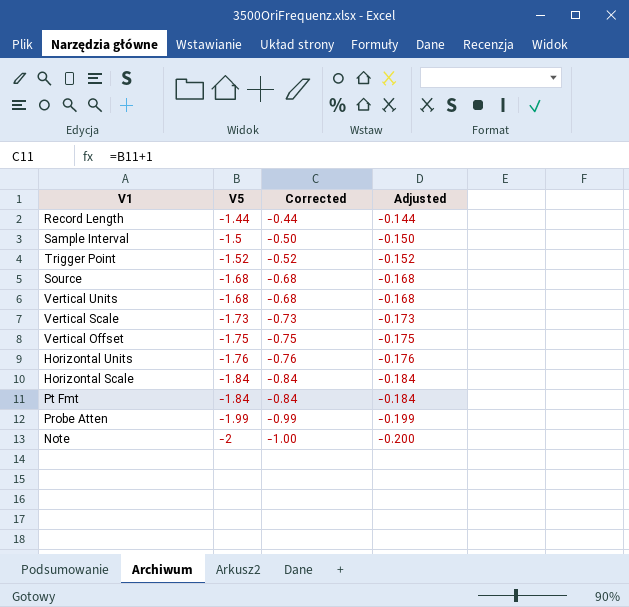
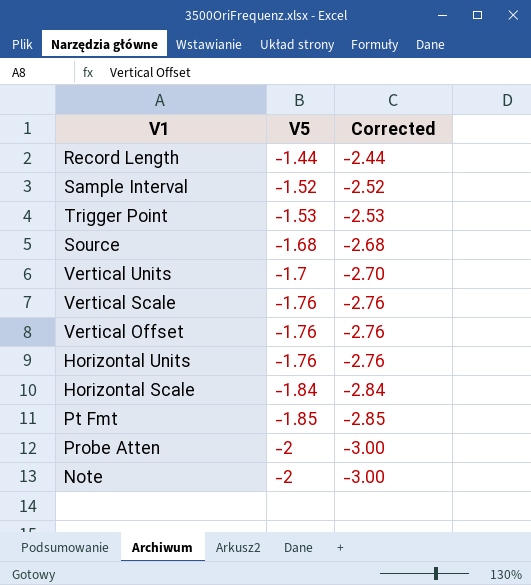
column Adjusted | formula: [V5] * 0.1 -> none
column Corrected | formula: [V5] + 1 -> [V5] - 1
Sample Interval | V5: -1.5 -> -1.52
Trigger Point | V5: -1.52 -> -1.53
Vertical Units | V5: -1.68 -> -1.7
Vertical Scale | V5: -1.73 -> -1.76
Vertical Offset | V5: -1.75 -> -1.76
Pt Fmt | V5: -1.84 -> -1.85
Probe Atten | V5: -1.99 -> -2

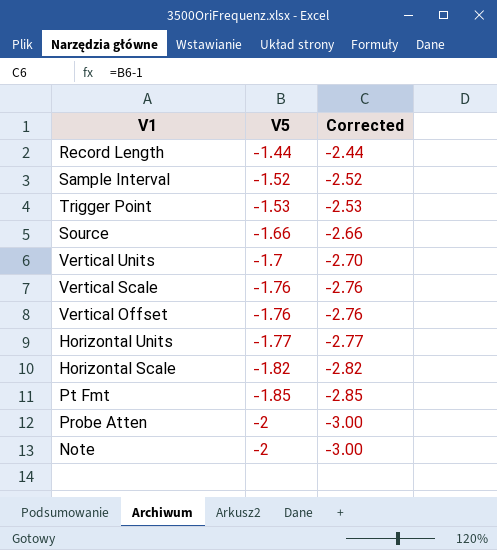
Source | V5: -1.68 -> -1.66
Source | Corrected: -2.68 -> -2.66
Horizontal Units | V5: -1.76 -> -1.77
Horizontal Units | Corrected: -2.76 -> -2.77
Horizontal Scale | V5: -1.84 -> -1.82
Horizontal Scale | Corrected: -2.84 -> -2.82

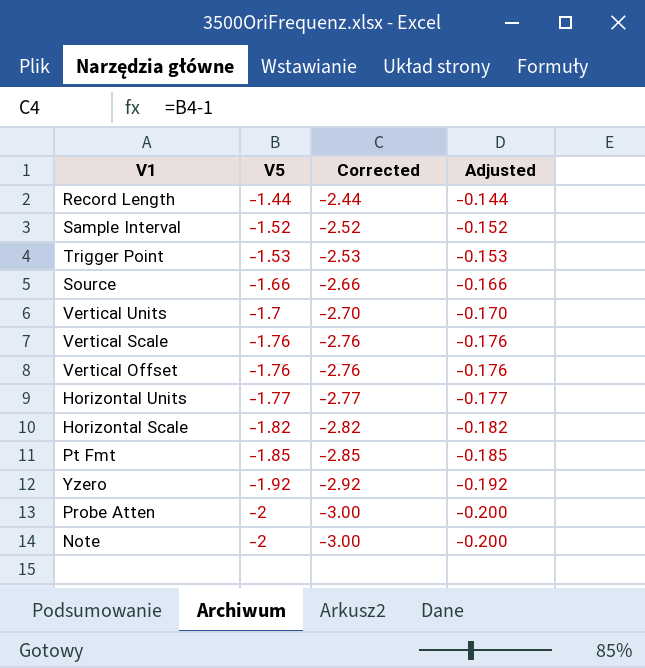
column Adjusted | formula: none -> [V5] * 0.1
row Yzero: none -> -1.92 | -2.92 | -0.192

